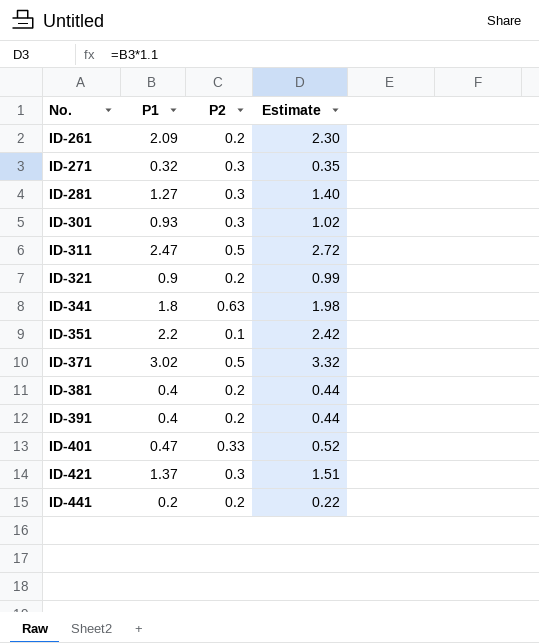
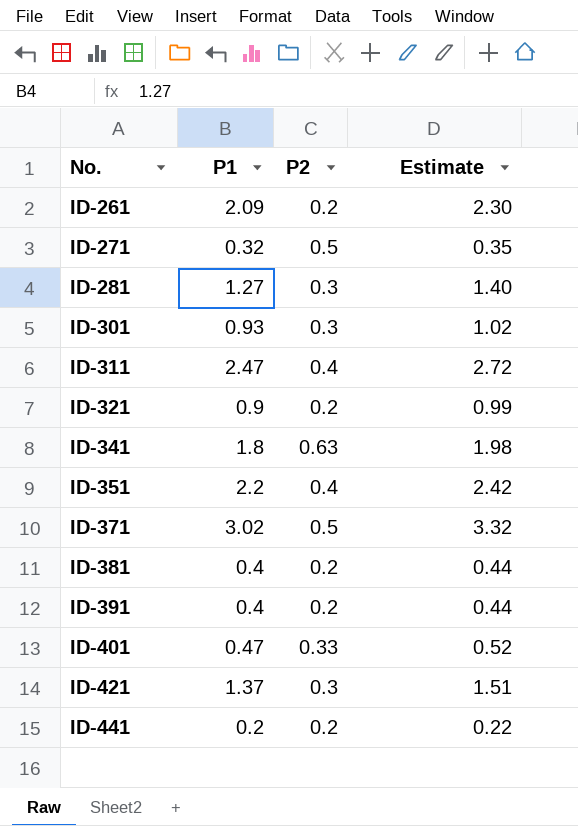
ID-271 | P2: 0.3 -> 0.5
ID-311 | P2: 0.5 -> 0.4
ID-351 | P2: 0.1 -> 0.4

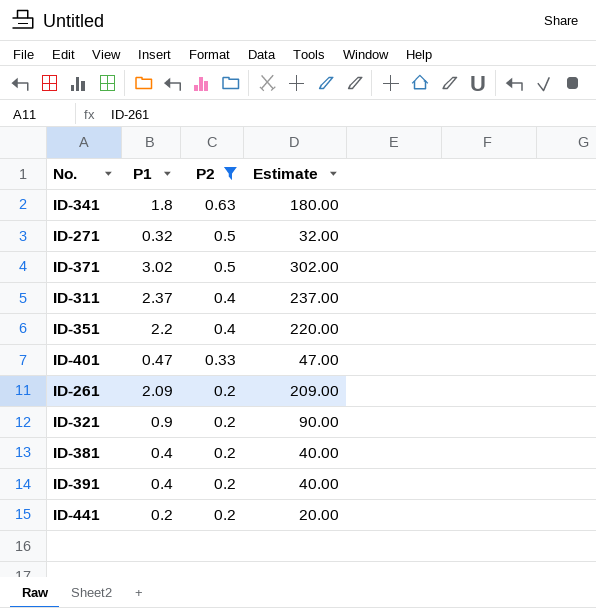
filter: none -> P2 != 0.3
row order: No. ascending -> P2 descending
column Estimate | formula: [P1] * 1.1 -> [P1] * 100
ID-311 | P1: 2.47 -> 2.37

